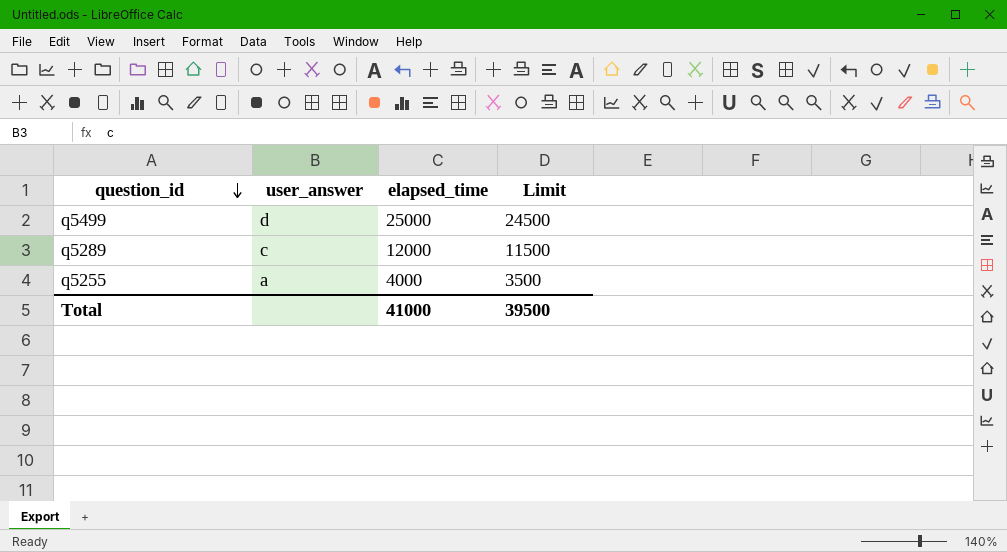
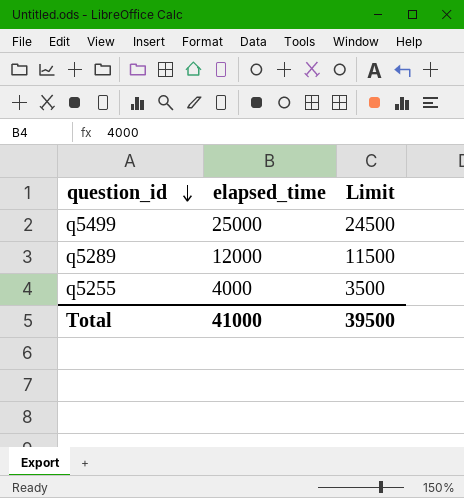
column user_answer | position: 2 -> none

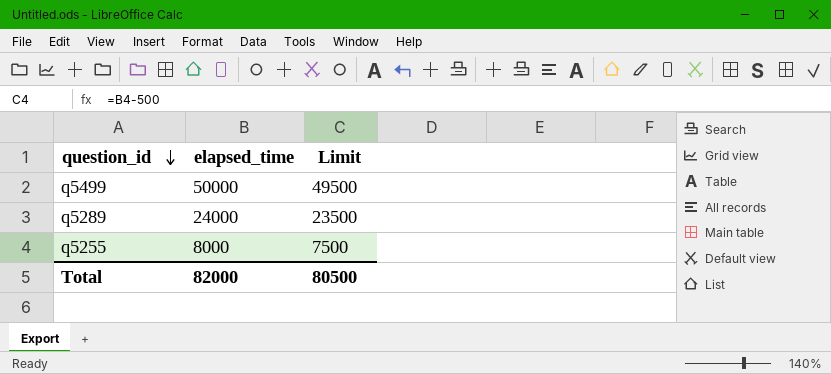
q5499 | elapsed_time: 25000 -> 50000
q5499 | Limit: 24500 -> 49500
q5289 | elapsed_time: 12000 -> 24000
q5289 | Limit: 11500 -> 23500
q5255 | elapsed_time: 4000 -> 8000
q5255 | Limit: 3500 -> 7500
Total | elapsed_time: 41000 -> 82000
Total | Limit: 39500 -> 80500

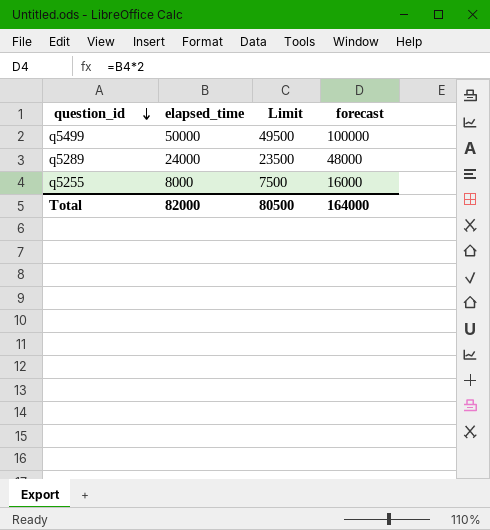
column forecast | formula: none -> [elapsed_time] * 2

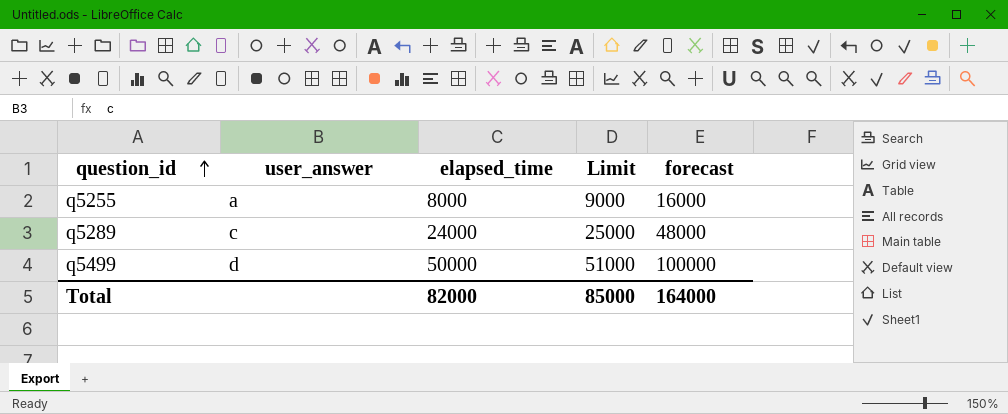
row order: question_id descending -> question_id ascending
column user_answer | position: none -> 2
column Limit | formula: [elapsed_time] - 500 -> [elapsed_time] + 1000
Total | Limit: 80500 -> 85000

